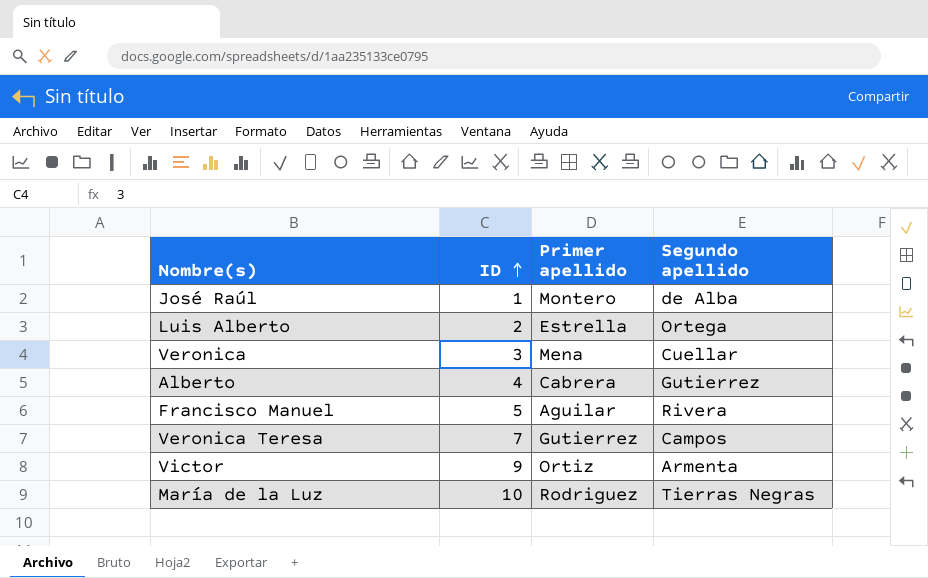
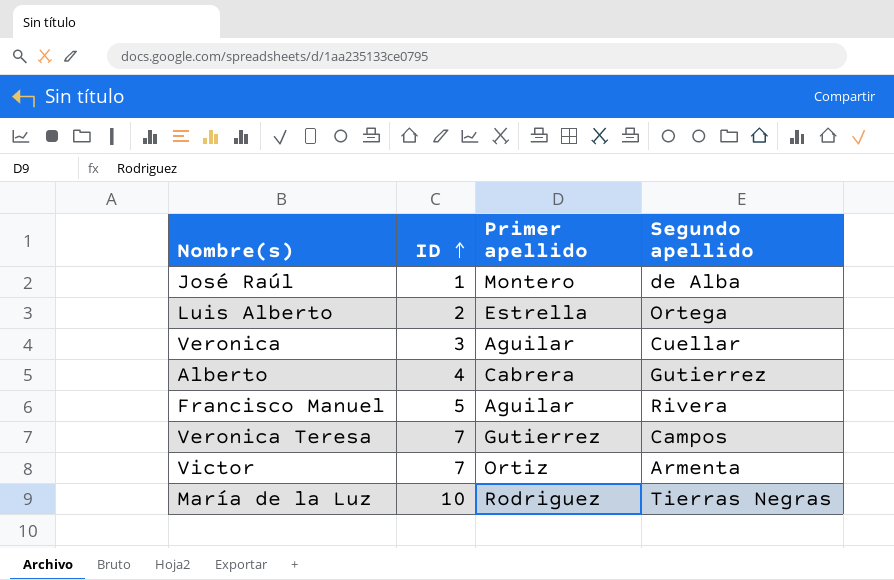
Veronica | Primer apellido: Mena -> Aguilar
Victor | ID: 9 -> 7

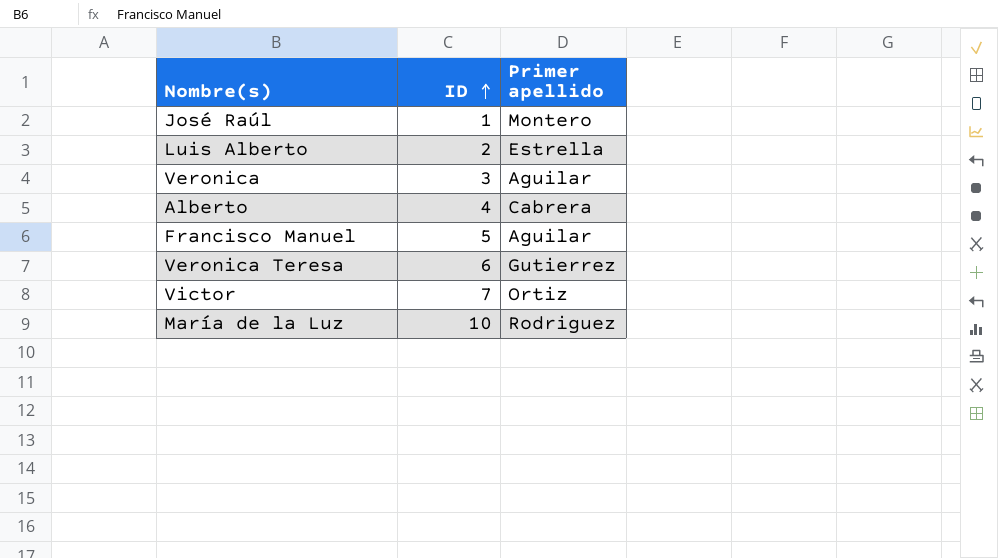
column Segundo apellido | position: 4 -> none
Veronica Teresa | ID: 7 -> 6

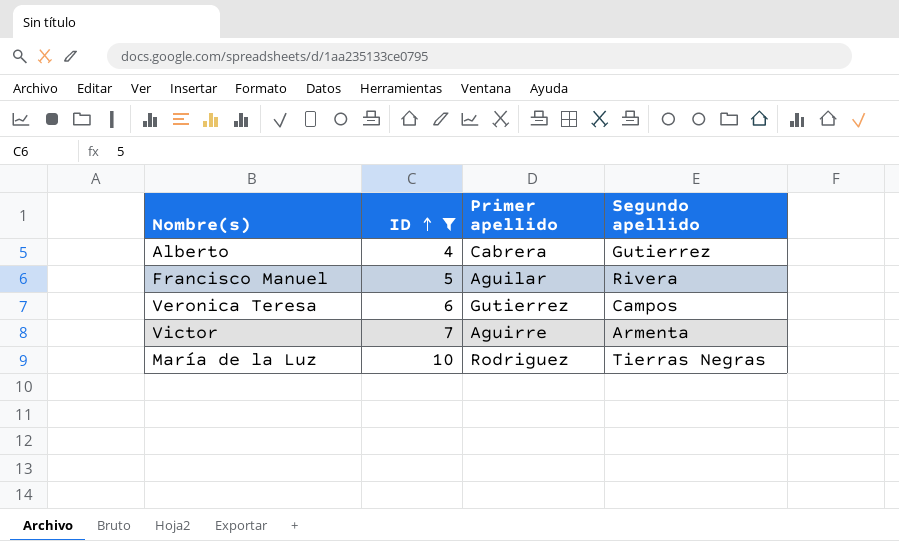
filter: none -> ID >= 4
column Segundo apellido | position: none -> 4
Victor | Primer apellido: Ortiz -> Aguirre

